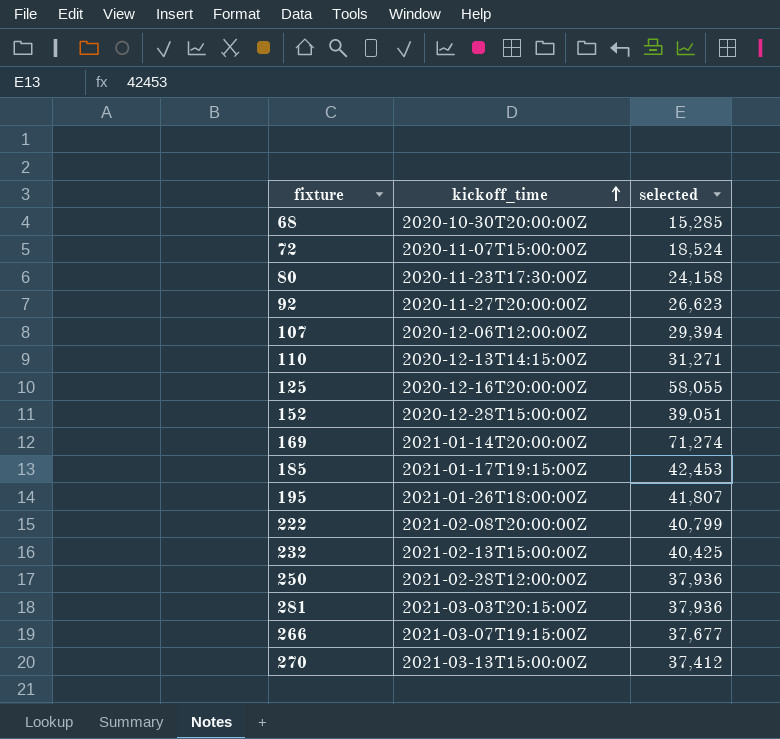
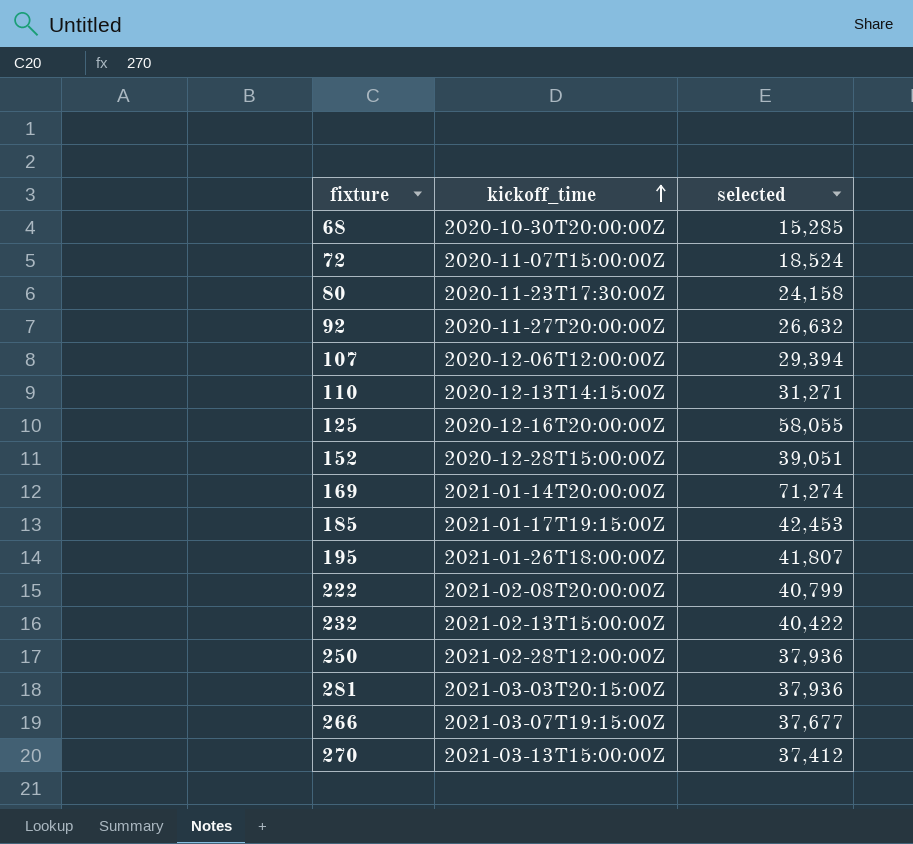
92 | selected: 26,623 -> 26,632
232 | selected: 40,425 -> 40,422

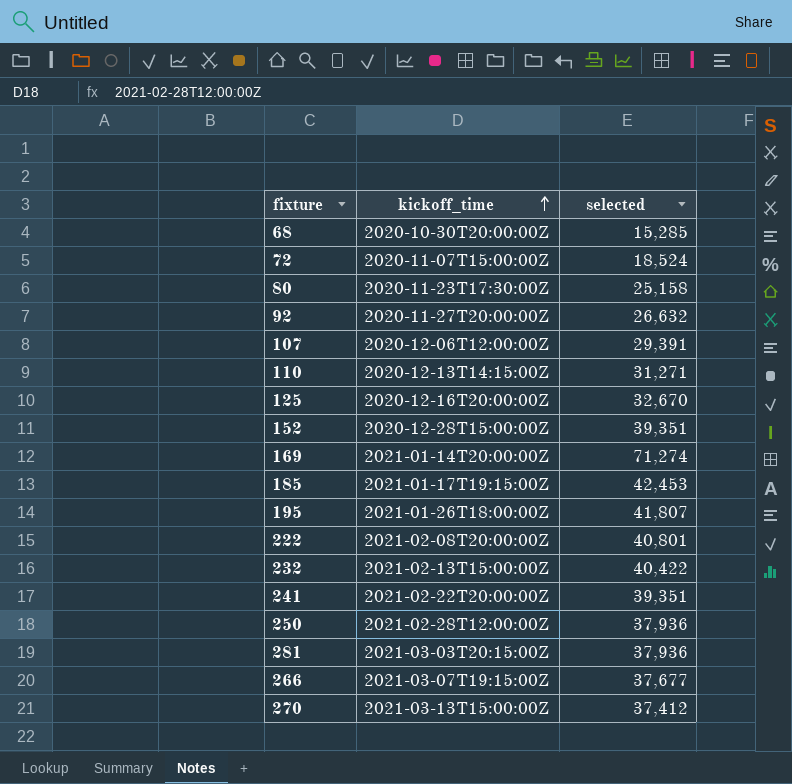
80 | selected: 24,158 -> 25,158
107 | selected: 29,394 -> 29,391
125 | selected: 58,055 -> 32,670
152 | selected: 39,051 -> 39,351
222 | selected: 40,799 -> 40,801
row 241: none -> 2021-02-22T20:00:00Z | 39,351

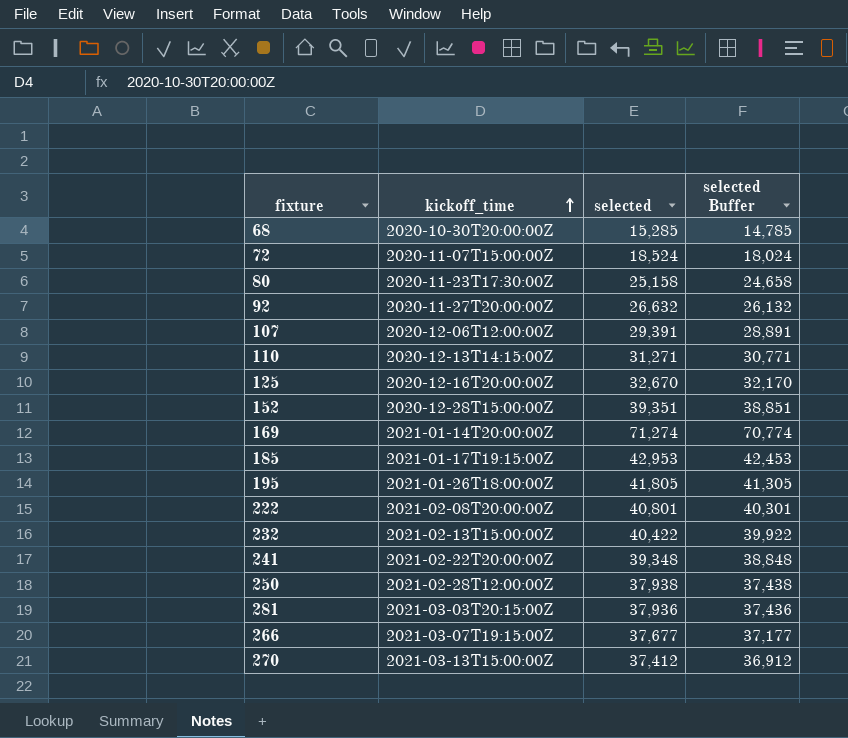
column selected Buffer | formula: none -> [selected] - 500
185 | selected: 42,453 -> 42,953
195 | selected: 41,807 -> 41,805
241 | selected: 39,351 -> 39,348
250 | selected: 37,936 -> 37,938

